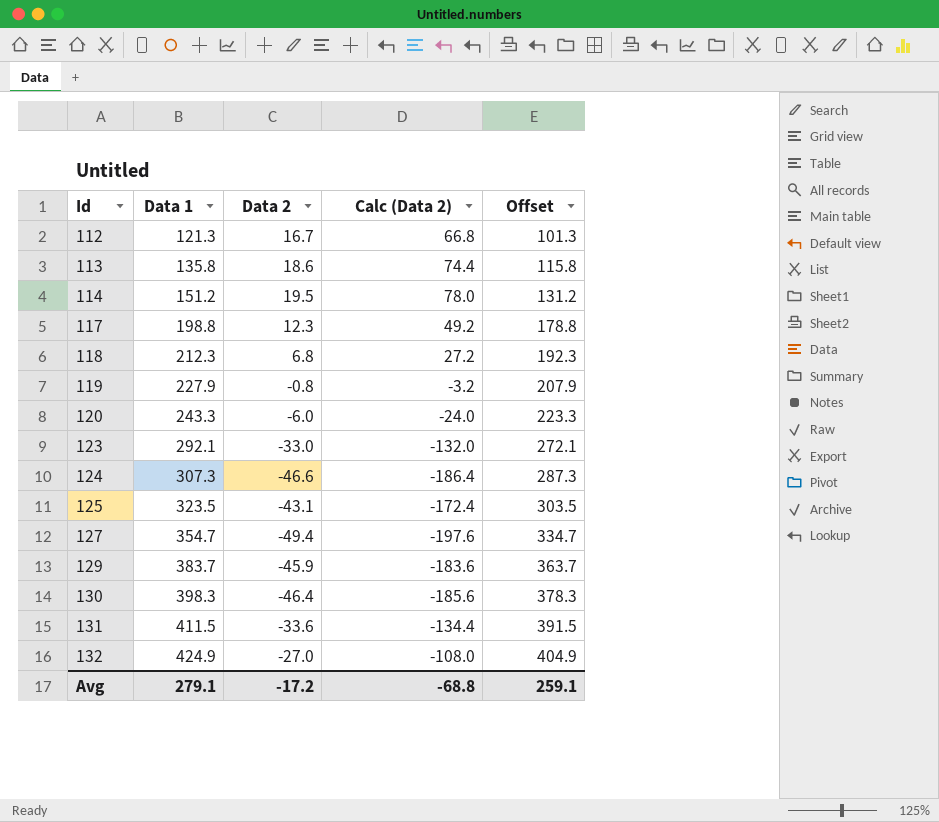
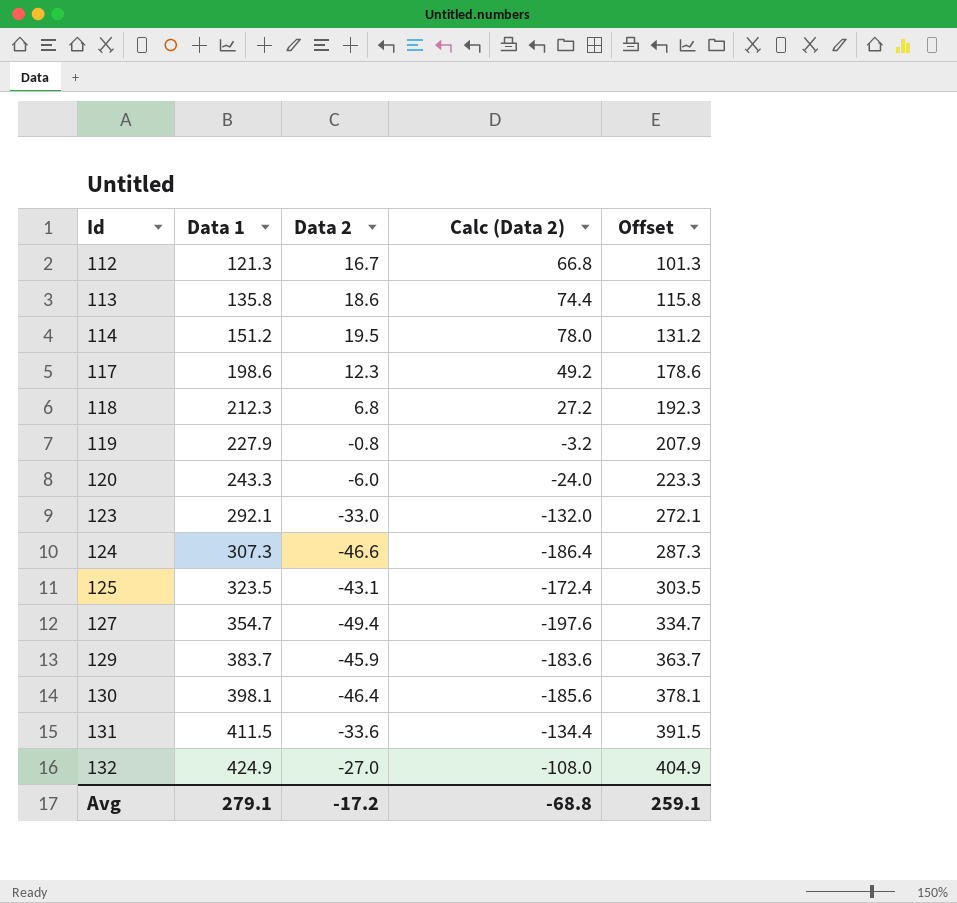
117 | Data 1: 198.8 -> 198.6
117 | Offset: 178.8 -> 178.6
130 | Data 1: 398.3 -> 398.1
130 | Offset: 378.3 -> 378.1

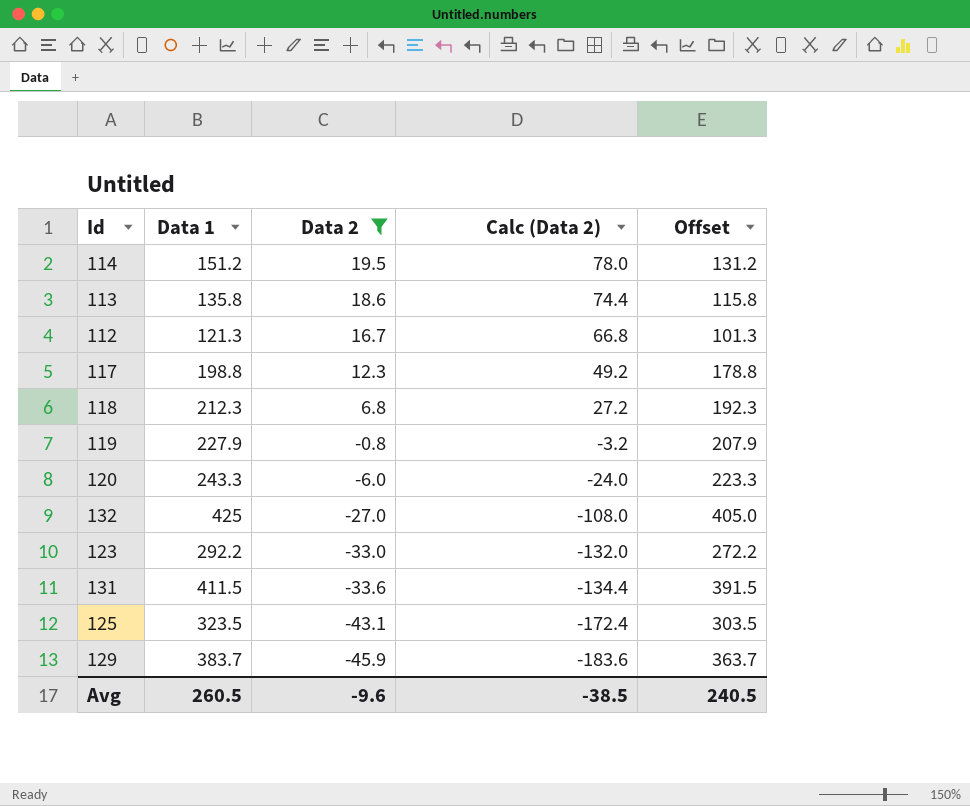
filter: none -> Data 2 >= -45.9
row order: Id ascending -> Data 2 descending
117 | Data 1: 198.6 -> 198.8
117 | Offset: 178.6 -> 178.8
132 | Data 1: 424.9 -> 425
132 | Offset: 404.9 -> 405.0
123 | Data 1: 292.1 -> 292.2
123 | Offset: 272.1 -> 272.2
Avg | Data 1: 279.1 -> 260.5
Avg | Data 2: -17.2 -> -9.6
Avg | Calc (Data 2): -68.8 -> -38.5
Avg | Offset: 259.1 -> 240.5

